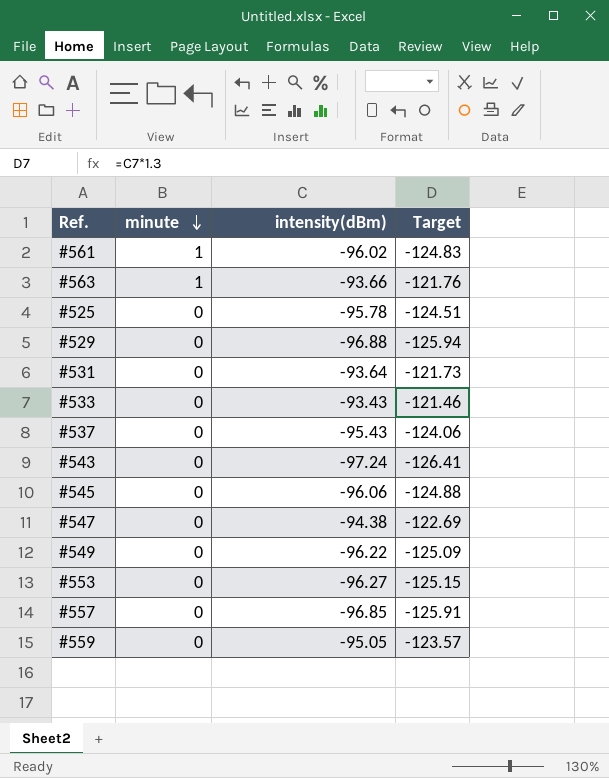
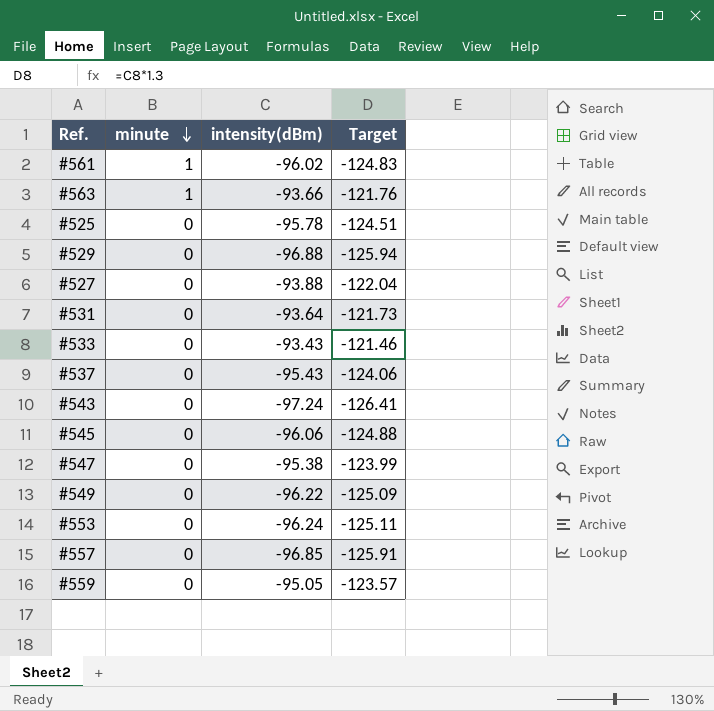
row #527: none -> 0 | -93.88 | -122.04
#547 | intensity(dBm): -94.38 -> -95.38
#547 | Target: -122.69 -> -123.99
#553 | intensity(dBm): -96.27 -> -96.24
#553 | Target: -125.15 -> -125.11

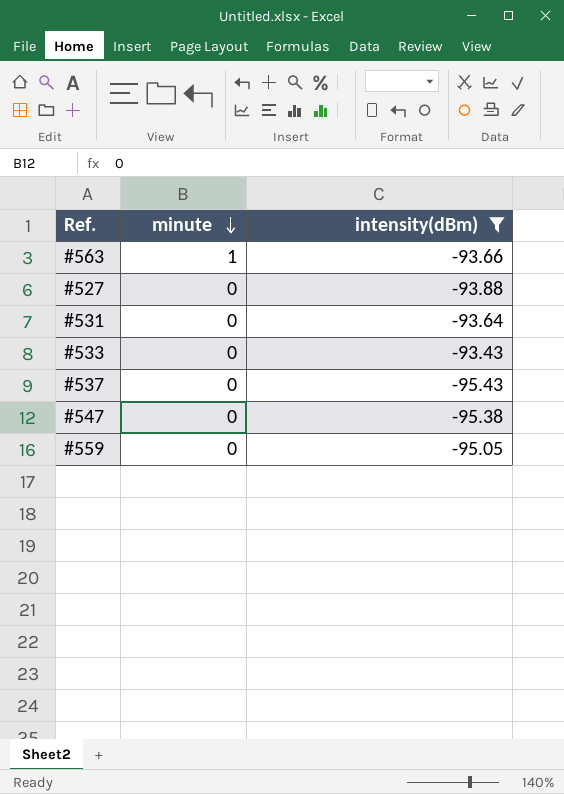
filter: none -> intensity(dBm) >= -95.43
column Target | formula: [intensity(dBm)] * 1.3 -> none

